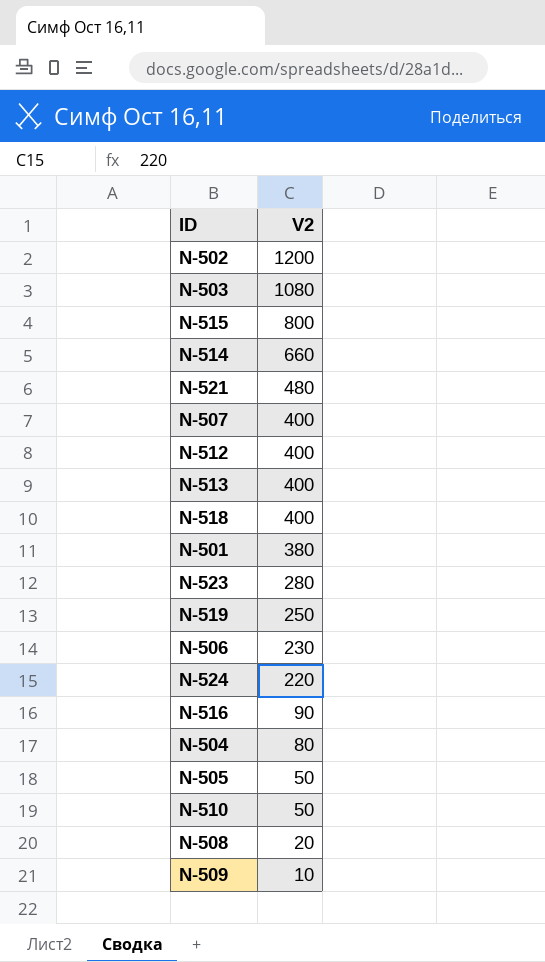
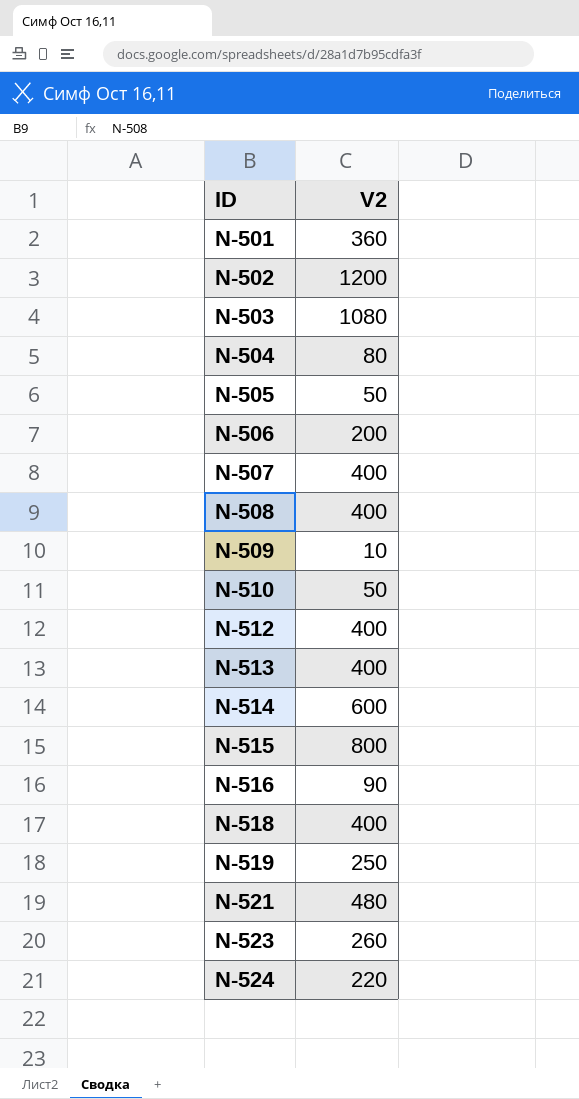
row order: V2 descending -> ID ascending
N-501 | V2: 380 -> 360
N-506 | V2: 230 -> 200
N-508 | V2: 20 -> 400
N-514 | V2: 660 -> 600
N-523 | V2: 280 -> 260

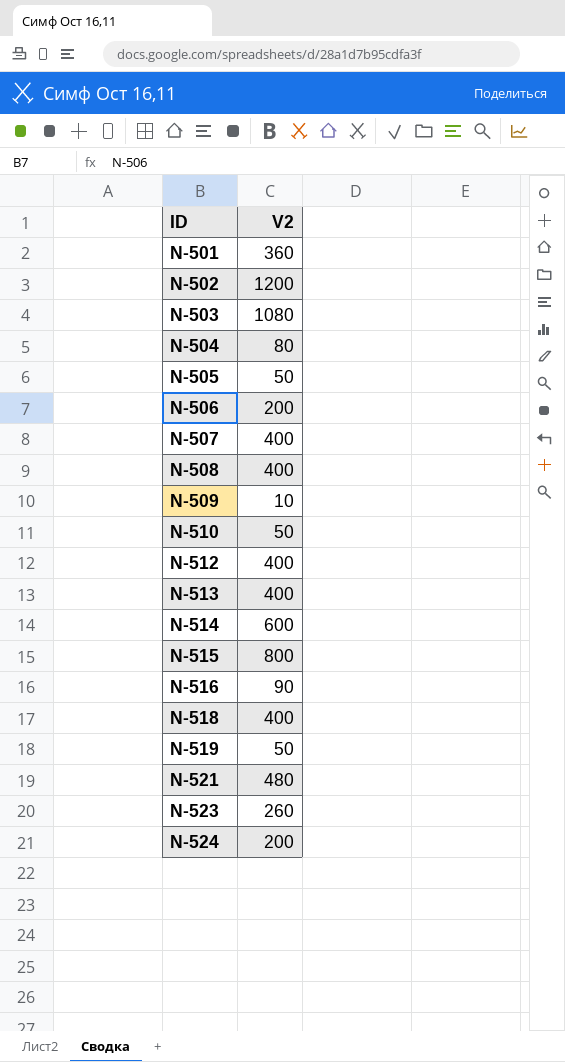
N-519 | V2: 250 -> 50
N-524 | V2: 220 -> 200

